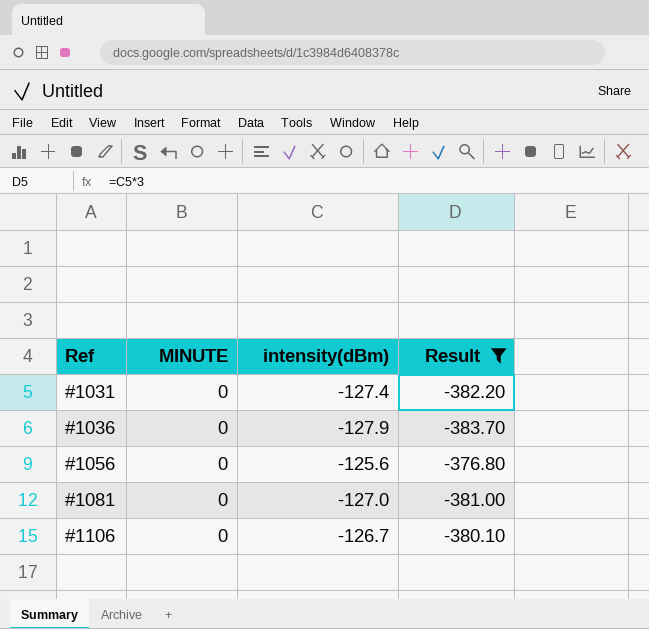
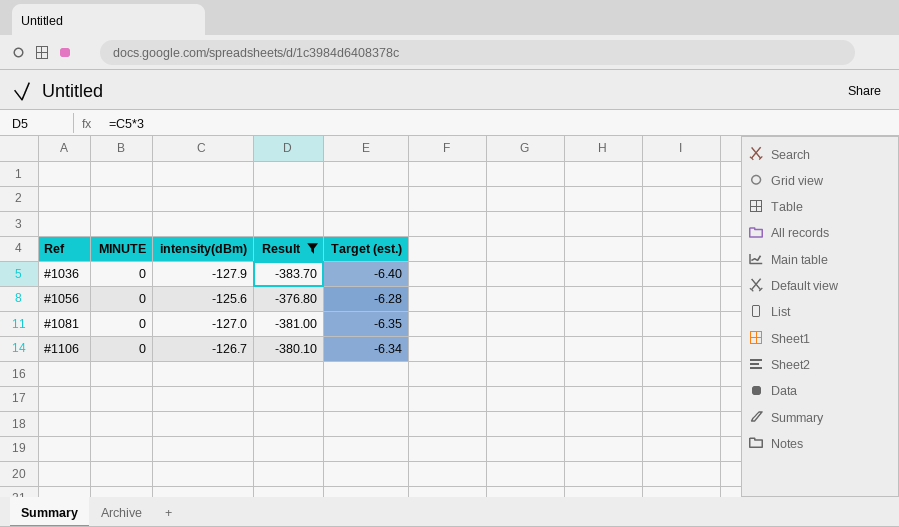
column Target (est.) | formula: none -> [intensity(dBm)] * 0.05
row #1031: 0 | -127.4 | -382.20 -> none

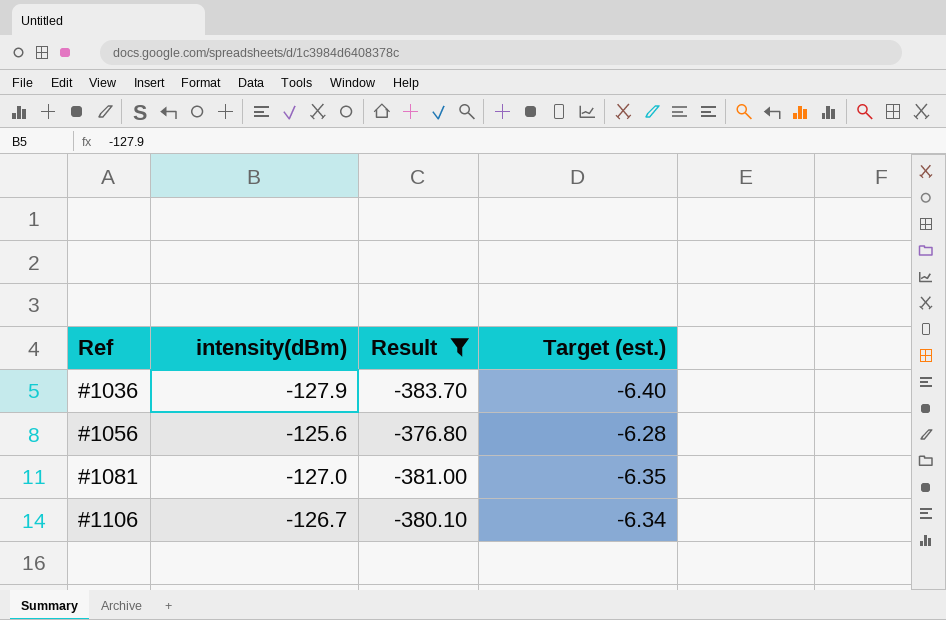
column MINUTE | position: 2 -> none

